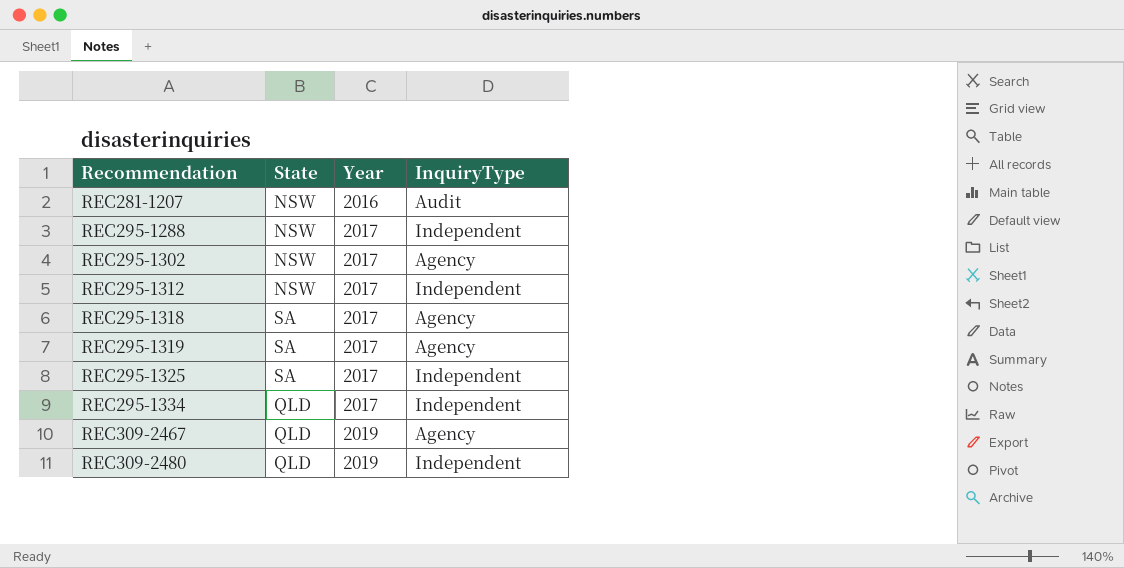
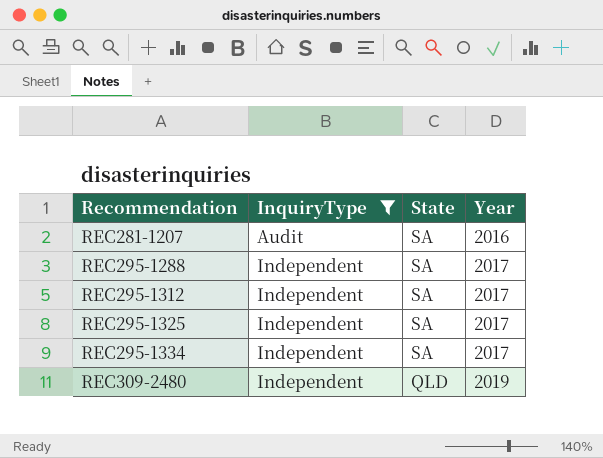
filter: none -> InquiryType != Agency
column InquiryType | position: 4 -> 2
REC281-1207 | State: NSW -> SA
REC295-1288 | State: NSW -> SA
REC295-1312 | State: NSW -> SA
REC295-1334 | State: QLD -> SA

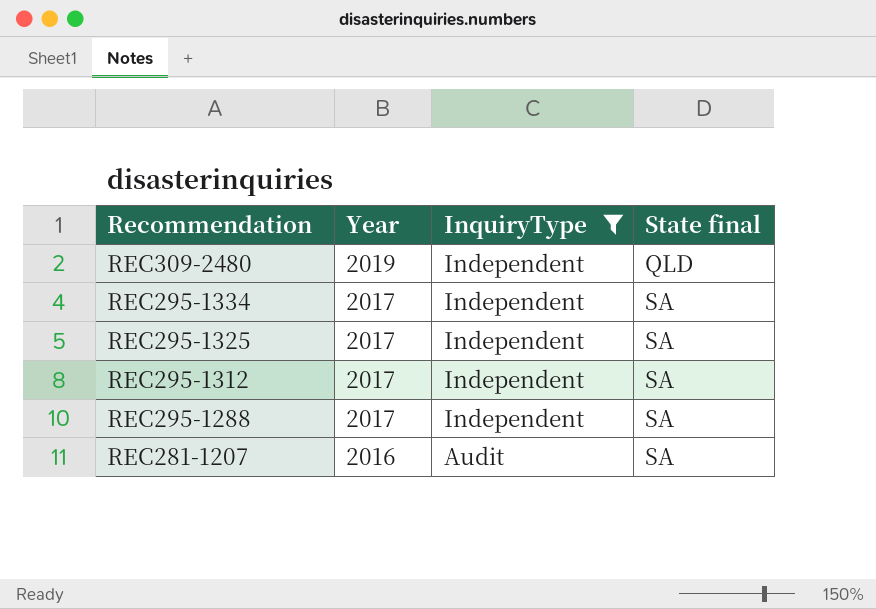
row order: Recommendation ascending -> Recommendation descending
column Year | position: 4 -> 2
column name: State -> State final

